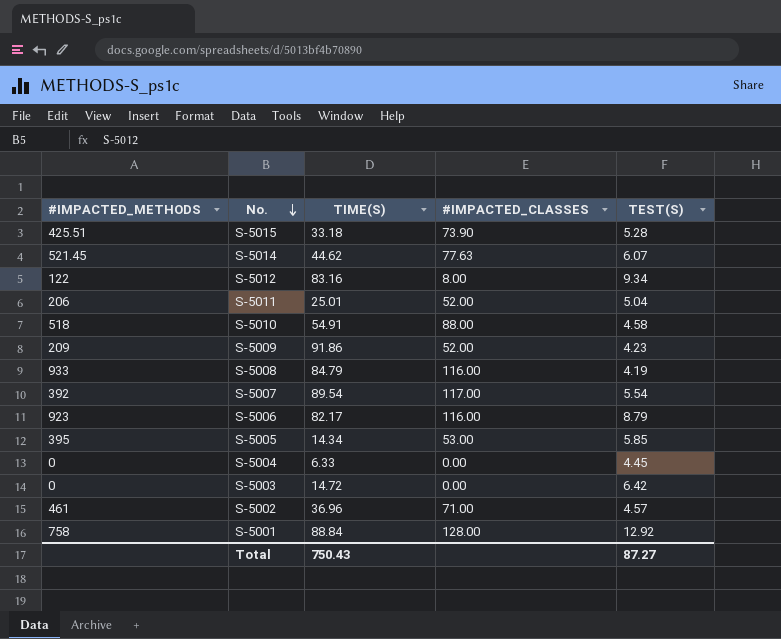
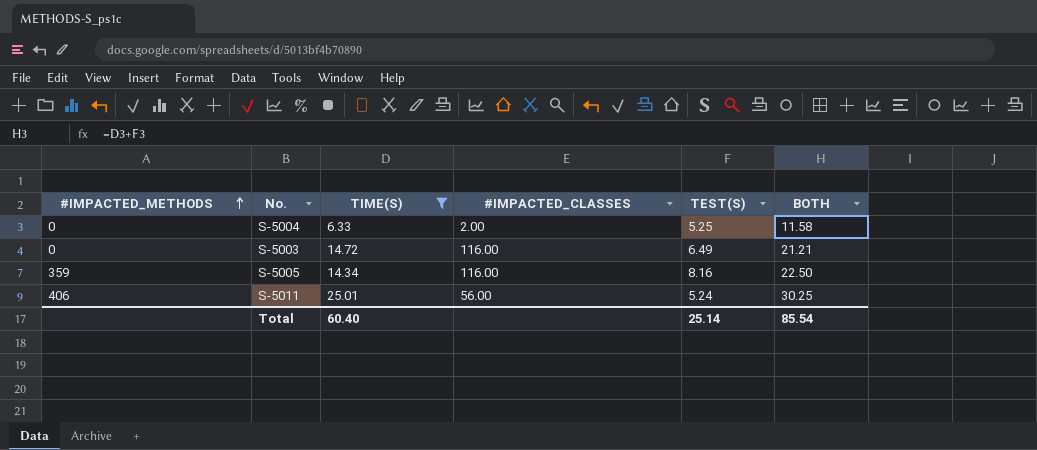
filter: none -> TIME(S) <= 25.01
row order: No. descending -> #IMPACTED_METHODS ascending
column BOTH | formula: none -> [TIME(S)] + [TEST(S)]
S-5004 | #IMPACTED_CLASSES: 0.00 -> 2.00
S-5004 | TEST(S): 4.45 -> 5.25
S-5003 | #IMPACTED_CLASSES: 0.00 -> 116.00
S-5003 | TEST(S): 6.42 -> 6.49
S-5005 | #IMPACTED_METHODS: 395 -> 359
S-5005 | #IMPACTED_CLASSES: 53.00 -> 116.00
S-5005 | TEST(S): 5.85 -> 8.16
S-5011 | #IMPACTED_METHODS: 206 -> 406
S-5011 | #IMPACTED_CLASSES: 52.00 -> 56.00
S-5011 | TEST(S): 5.04 -> 5.24
Total | TIME(S): 750.43 -> 60.40
Total | TEST(S): 87.27 -> 25.14

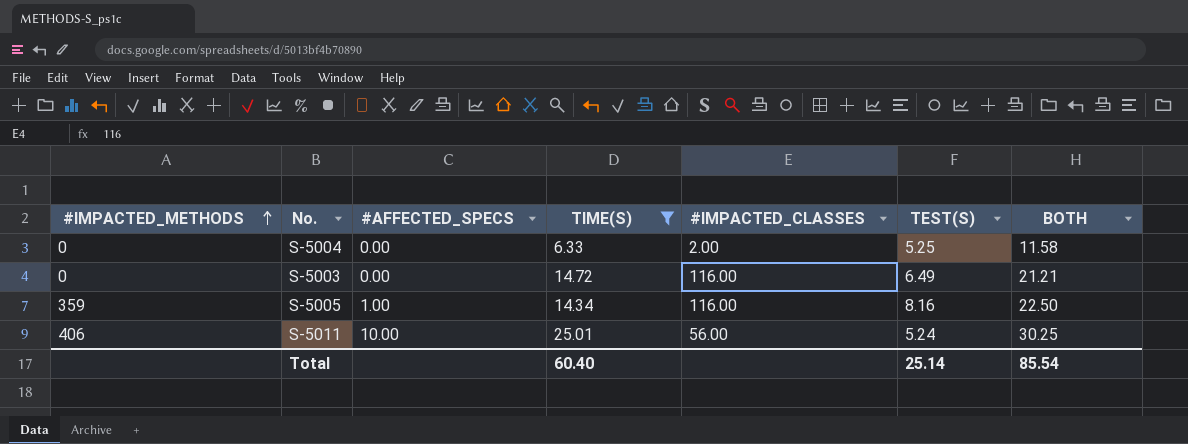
column #AFFECTED_SPECS | position: none -> 3

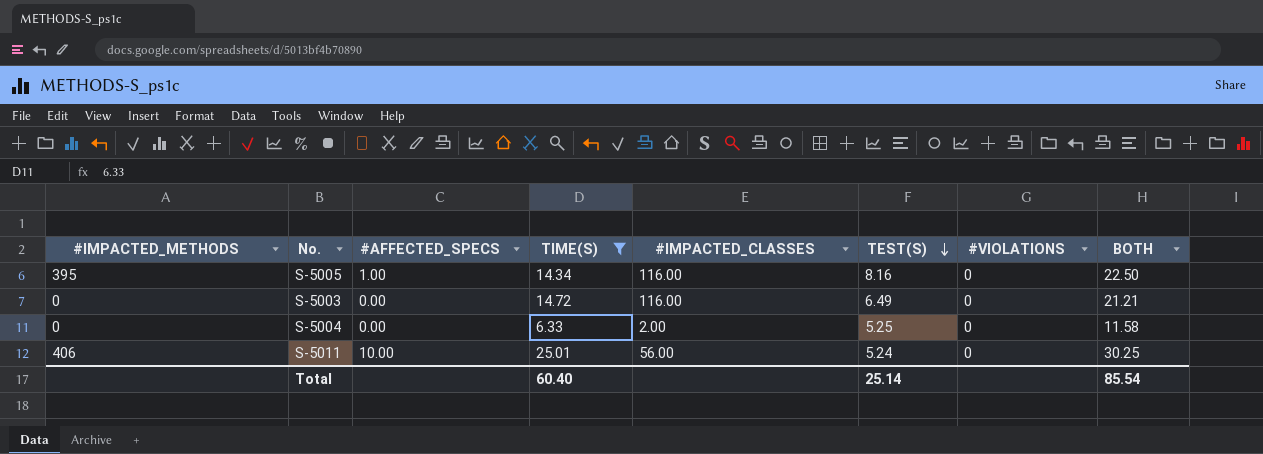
row order: #IMPACTED_METHODS ascending -> TEST(S) descending
column #VIOLATIONS | position: none -> 7
S-5005 | #IMPACTED_METHODS: 359 -> 395

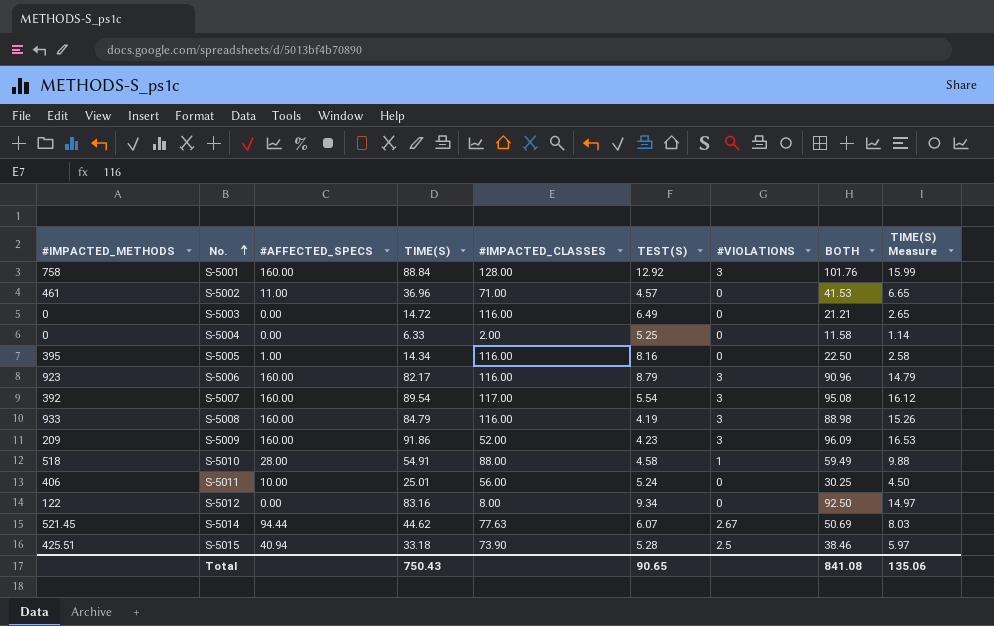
filter: TIME(S) <= 25.01 -> none
row order: TEST(S) descending -> No. ascending
column TIME(S) Measure | formula: none -> [TIME(S)] * 0.18
Total | TIME(S): 60.40 -> 750.43
Total | TEST(S): 25.14 -> 90.65
Total | BOTH: 85.54 -> 841.08

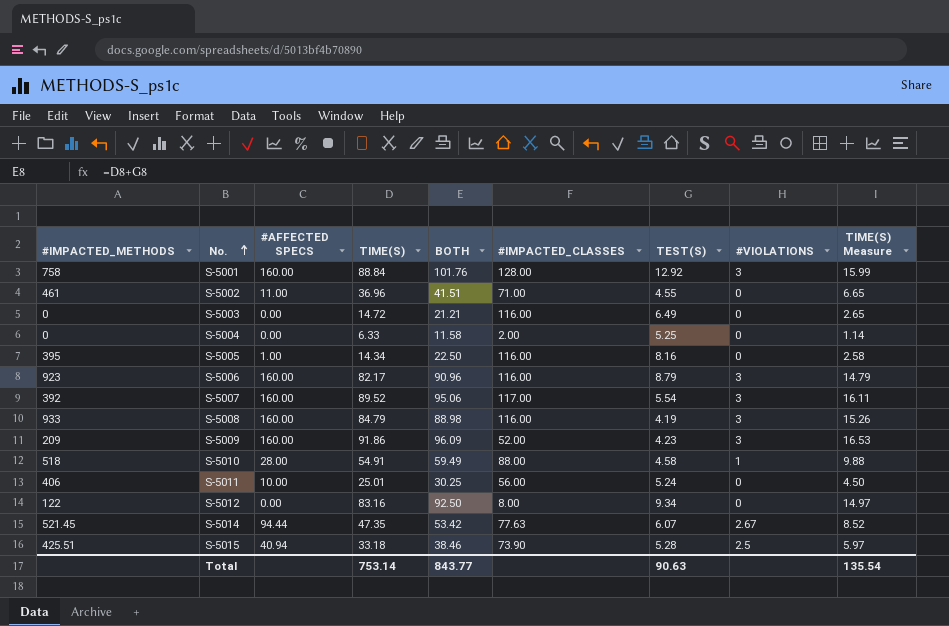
column name: #AFFECTED_SPECS -> #AFFECTED SPECS
column BOTH | position: 8 -> 5
S-5002 | BOTH: 41.53 -> 41.51
S-5002 | TEST(S): 4.57 -> 4.55
S-5007 | TIME(S): 89.54 -> 89.52
S-5007 | BOTH: 95.08 -> 95.06
S-5007 | TIME(S) Measure: 16.12 -> 16.11
S-5014 | TIME(S): 44.62 -> 47.35
S-5014 | BOTH: 50.69 -> 53.42
S-5014 | TIME(S) Measure: 8.03 -> 8.52
Total | TIME(S): 750.43 -> 753.14
Total | BOTH: 841.08 -> 843.77
Total | TEST(S): 90.65 -> 90.63
Total | TIME(S) Measure: 135.06 -> 135.54

